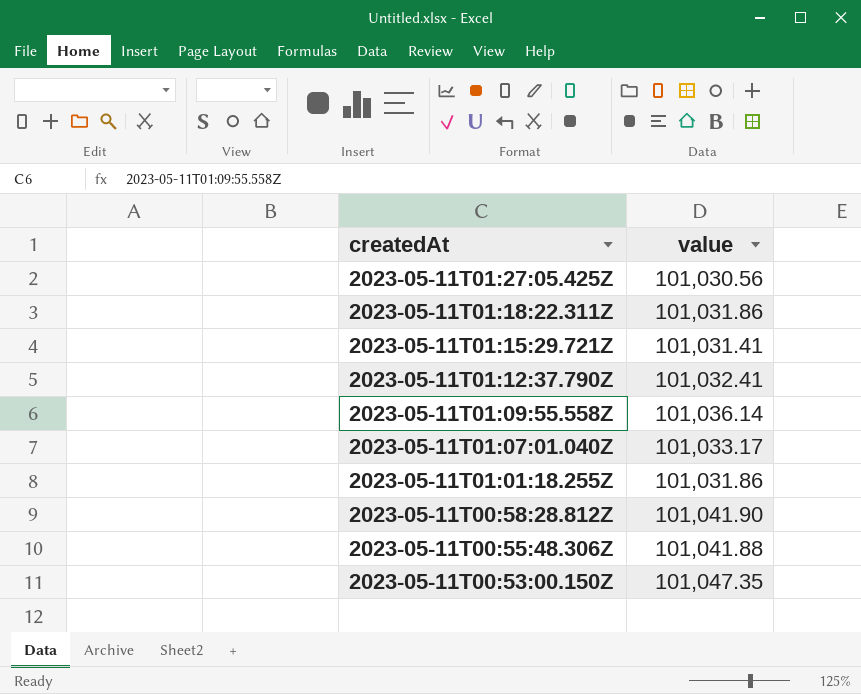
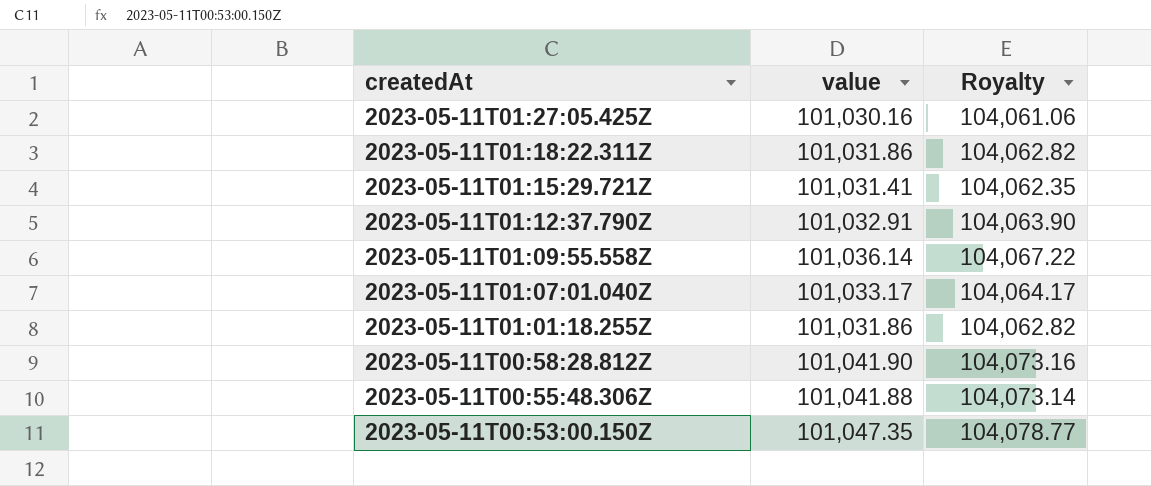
column Royalty | formula: none -> [value] * 1.03
2023-05-11T01:27:05.425Z | value: 101,030.56 -> 101,030.16
2023-05-11T01:12:37.790Z | value: 101,032.41 -> 101,032.91

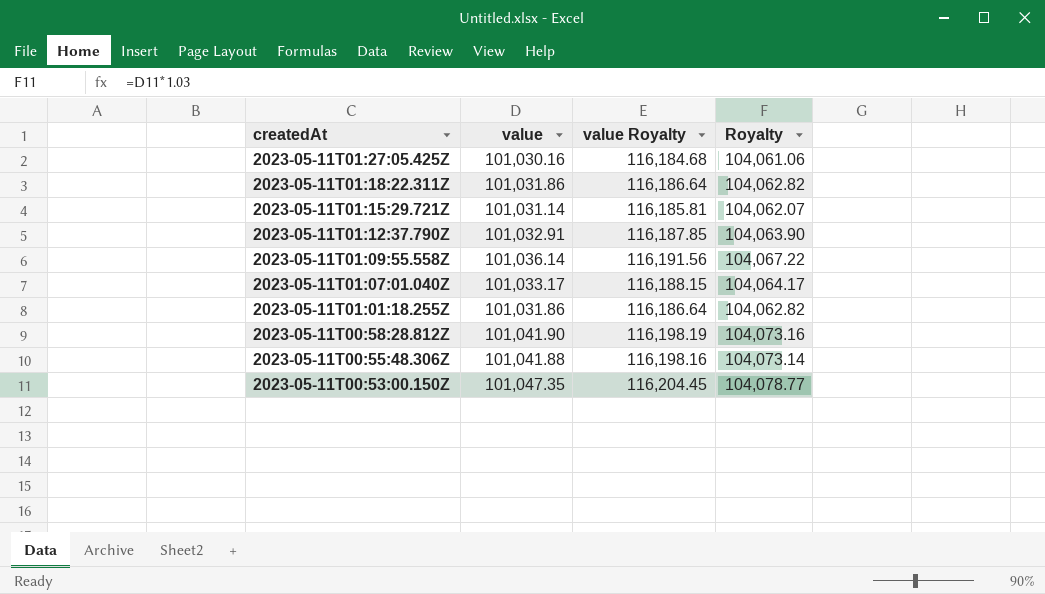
column value Royalty | formula: none -> [value] * 1.15
2023-05-11T01:15:29.721Z | value: 101,031.41 -> 101,031.14
2023-05-11T01:15:29.721Z | Royalty: 104,062.35 -> 104,062.07

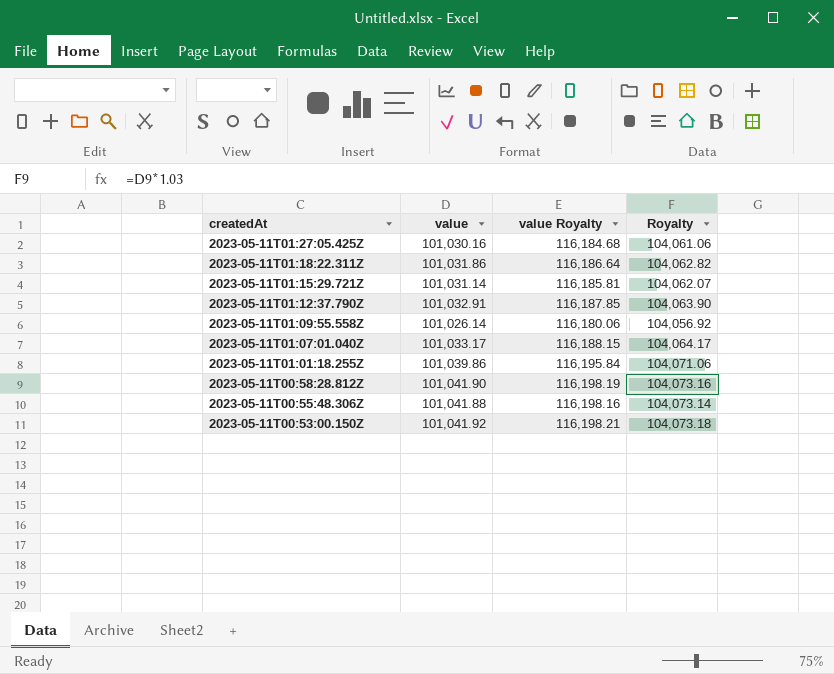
2023-05-11T01:09:55.558Z | value: 101,036.14 -> 101,026.14
2023-05-11T01:09:55.558Z | value Royalty: 116,191.56 -> 116,180.06
2023-05-11T01:09:55.558Z | Royalty: 104,067.22 -> 104,056.92
2023-05-11T01:01:18.255Z | value: 101,031.86 -> 101,039.86
2023-05-11T01:01:18.255Z | value Royalty: 116,186.64 -> 116,195.84
2023-05-11T01:01:18.255Z | Royalty: 104,062.82 -> 104,071.06
2023-05-11T00:53:00.150Z | value: 101,047.35 -> 101,041.92
2023-05-11T00:53:00.150Z | value Royalty: 116,204.45 -> 116,198.21
2023-05-11T00:53:00.150Z | Royalty: 104,078.77 -> 104,073.18

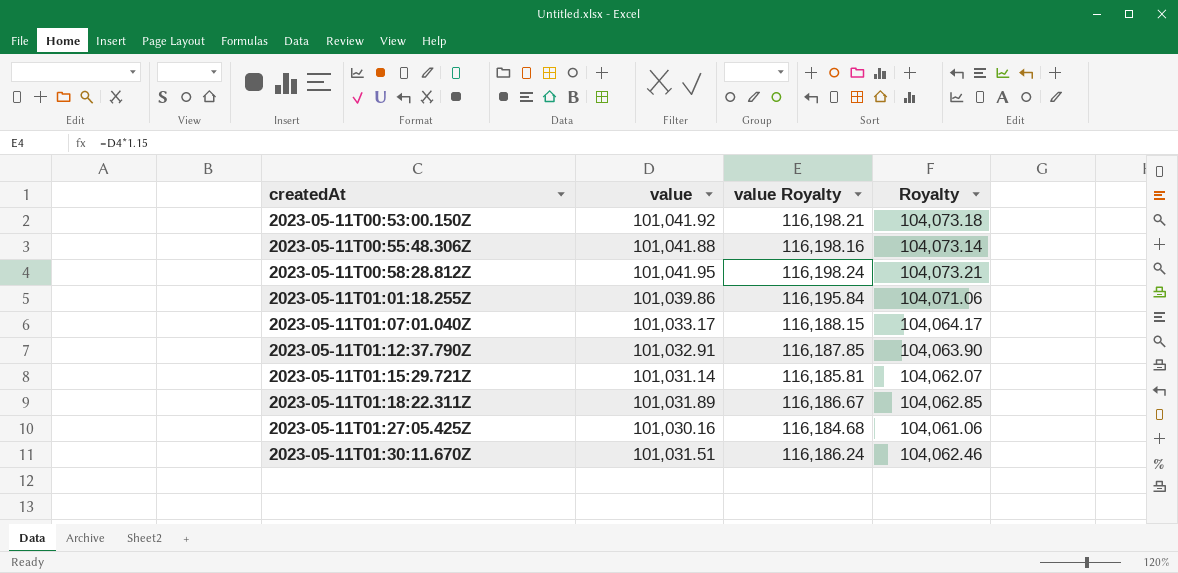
row order: createdAt descending -> createdAt ascending
row 2023-05-11T01:09:55.558Z: 101,026.14 | 116,180.06 | 104,056.92 -> none
2023-05-11T00:58:28.812Z | value: 101,041.90 -> 101,041.95
2023-05-11T00:58:28.812Z | value Royalty: 116,198.19 -> 116,198.24
2023-05-11T00:58:28.812Z | Royalty: 104,073.16 -> 104,073.21
2023-05-11T01:18:22.311Z | value: 101,031.86 -> 101,031.89
2023-05-11T01:18:22.311Z | value Royalty: 116,186.64 -> 116,186.67
2023-05-11T01:18:22.311Z | Royalty: 104,062.82 -> 104,062.85
row 2023-05-11T01:30:11.670Z: none -> 101,031.51 | 116,186.24 | 104,062.46

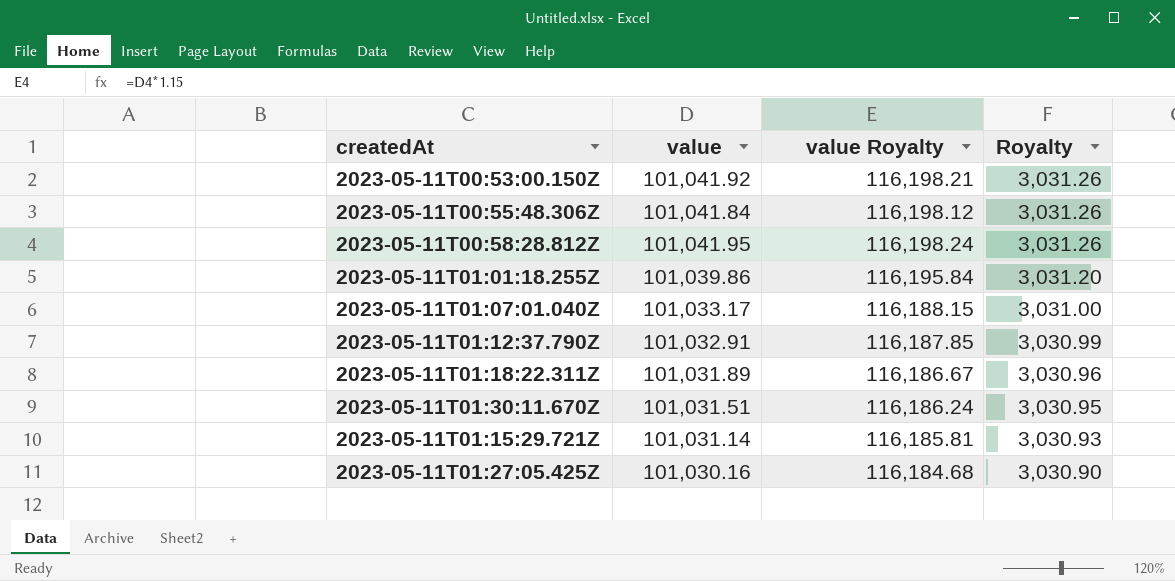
row order: createdAt ascending -> Royalty descending
column Royalty | formula: [value] * 1.03 -> [value] * 0.03
2023-05-11T00:55:48.306Z | value: 101,041.88 -> 101,041.84
2023-05-11T00:55:48.306Z | value Royalty: 116,198.16 -> 116,198.12

